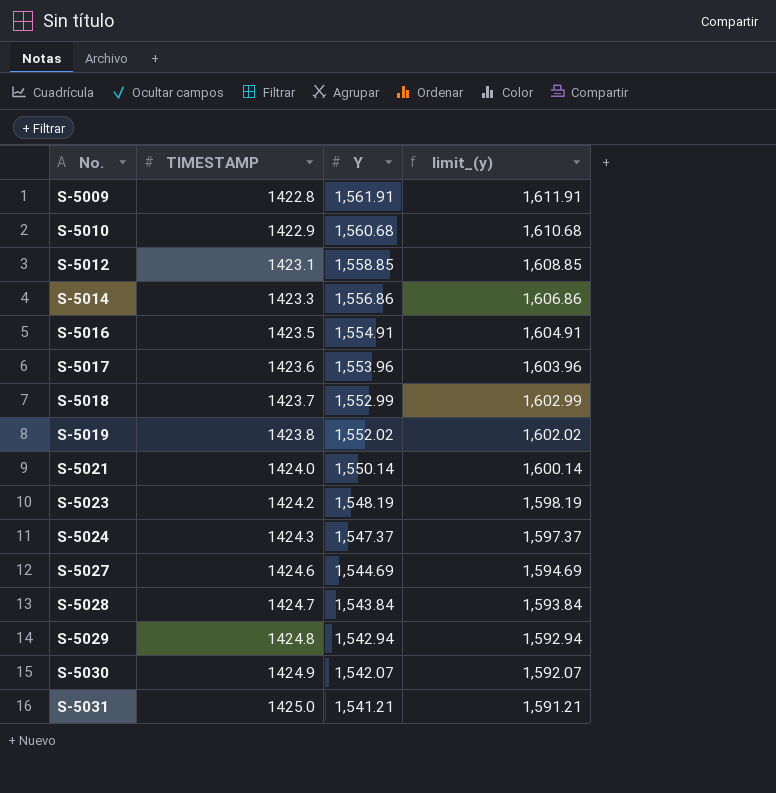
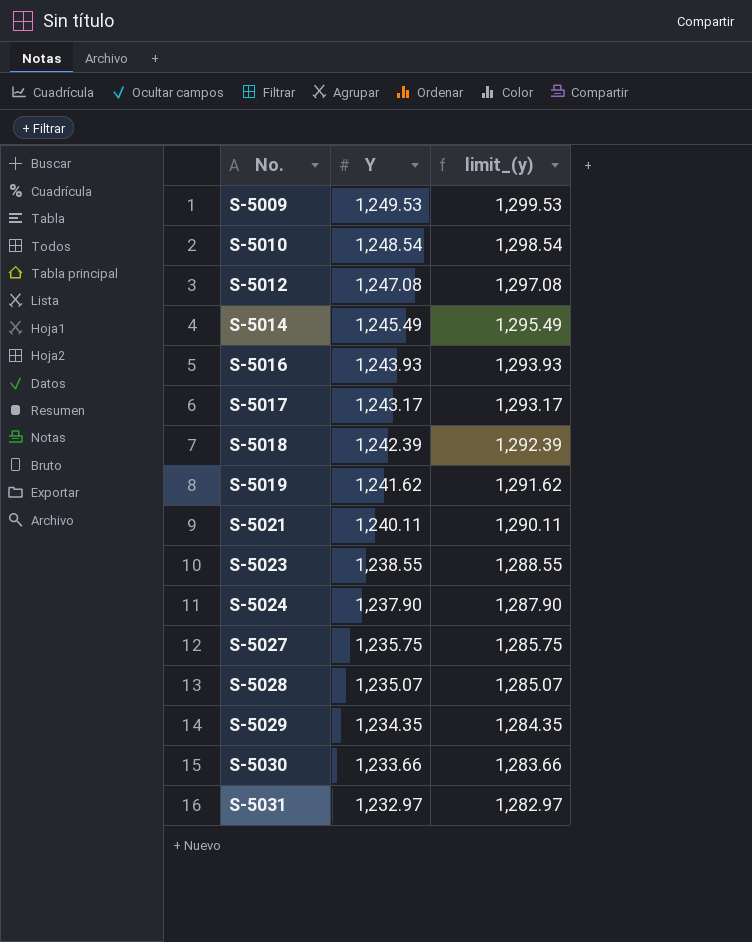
column TIMESTAMP | position: 2 -> none
S-5009 | Y: 1,561.91 -> 1,249.53
S-5009 | limit_(y): 1,611.91 -> 1,299.53
S-5010 | Y: 1,560.68 -> 1,248.54
S-5010 | limit_(y): 1,610.68 -> 1,298.54
S-5012 | Y: 1,558.85 -> 1,247.08
S-5012 | limit_(y): 1,608.85 -> 1,297.08
S-5014 | Y: 1,556.86 -> 1,245.49
S-5014 | limit_(y): 1,606.86 -> 1,295.49
S-5016 | Y: 1,554.91 -> 1,243.93
S-5016 | limit_(y): 1,604.91 -> 1,293.93
S-5017 | Y: 1,553.96 -> 1,243.17
S-5017 | limit_(y): 1,603.96 -> 1,293.17
S-5018 | Y: 1,552.99 -> 1,242.39
S-5018 | limit_(y): 1,602.99 -> 1,292.39
S-5019 | Y: 1,552.02 -> 1,241.62
S-5019 | limit_(y): 1,602.02 -> 1,291.62
S-5021 | Y: 1,550.14 -> 1,240.11
S-5021 | limit_(y): 1,600.14 -> 1,290.11
S-5023 | Y: 1,548.19 -> 1,238.55
S-5023 | limit_(y): 1,598.19 -> 1,288.55
S-5024 | Y: 1,547.37 -> 1,237.90
S-5024 | limit_(y): 1,597.37 -> 1,287.90
S-5027 | Y: 1,544.69 -> 1,235.75
S-5027 | limit_(y): 1,594.69 -> 1,285.75
S-5028 | Y: 1,543.84 -> 1,235.07
S-5028 | limit_(y): 1,593.84 -> 1,285.07
S-5029 | Y: 1,542.94 -> 1,234.35
S-5029 | limit_(y): 1,592.94 -> 1,284.35
S-5030 | Y: 1,542.07 -> 1,233.66
S-5030 | limit_(y): 1,592.07 -> 1,283.66
S-5031 | Y: 1,541.21 -> 1,232.97
S-5031 | limit_(y): 1,591.21 -> 1,282.97

